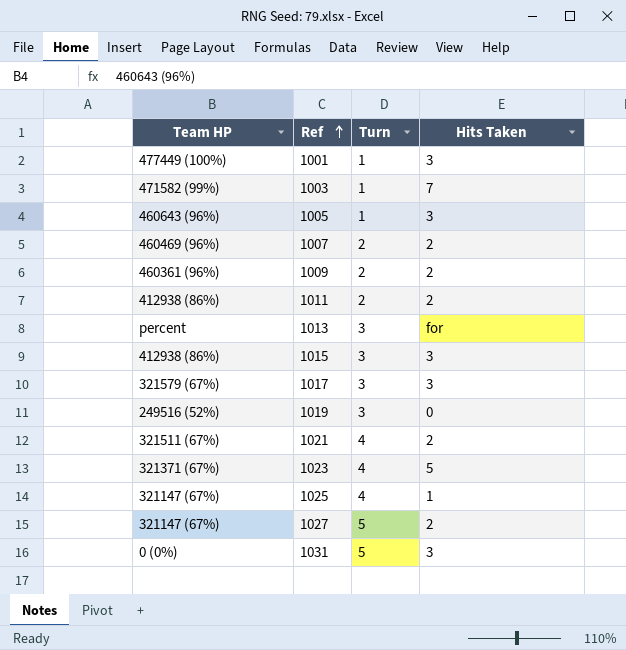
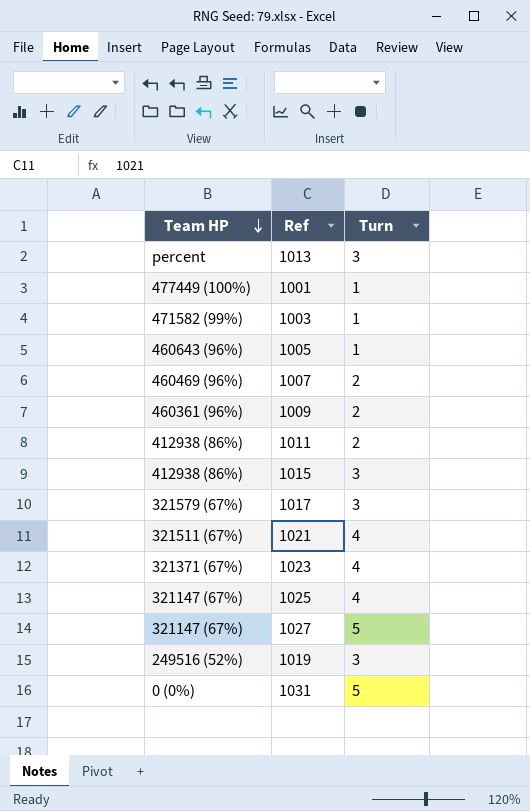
row order: Ref ascending -> Team HP descending
column Hits Taken | position: 4 -> none

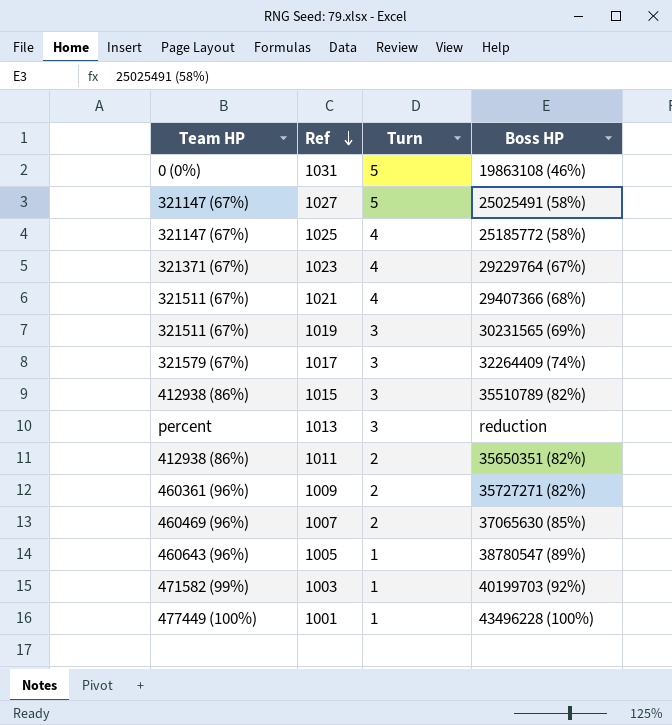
row order: Team HP descending -> Ref descending
column Boss HP | position: none -> 4
1019 | Team HP: 249516 (52%) -> 321511 (67%)

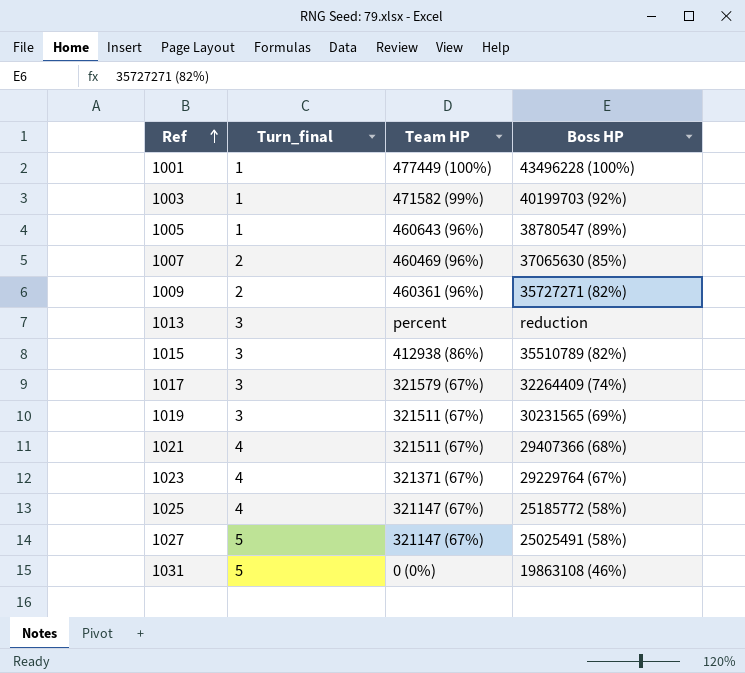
row order: Ref descending -> Ref ascending
column name: Turn -> Turn_final
column Team HP | position: 1 -> 3
row 1011: 412938 (86%) | 2 | 35650351 (82%) -> none

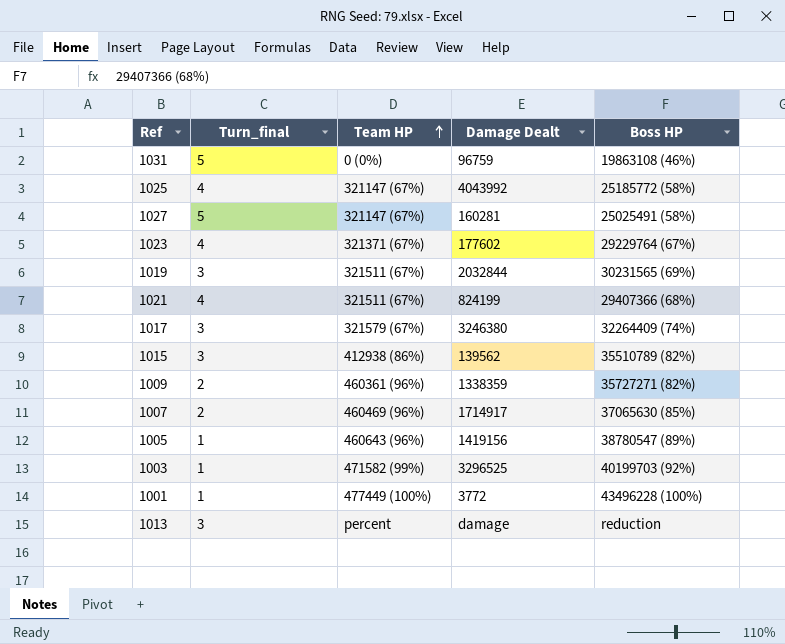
row order: Ref ascending -> Team HP ascending
column Damage Dealt | position: none -> 4

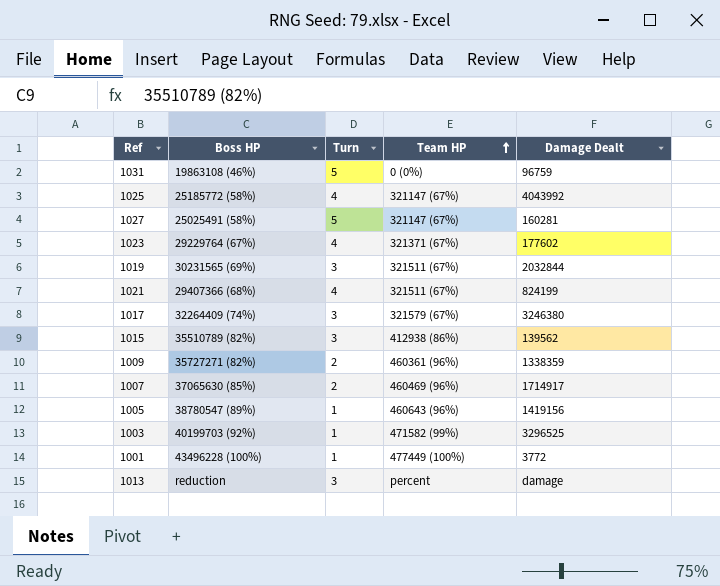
column Boss HP | position: 5 -> 2
column name: Turn_final -> Turn

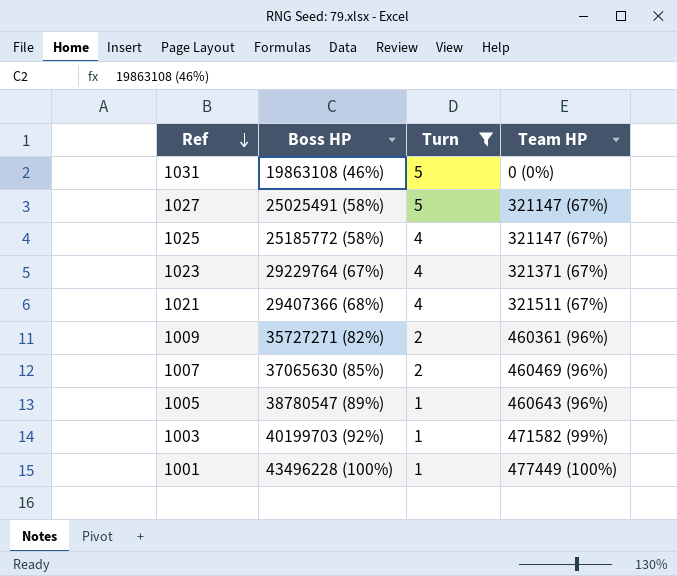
filter: none -> Turn != 3
row order: Team HP ascending -> Ref descending
column Damage Dealt | position: 5 -> none

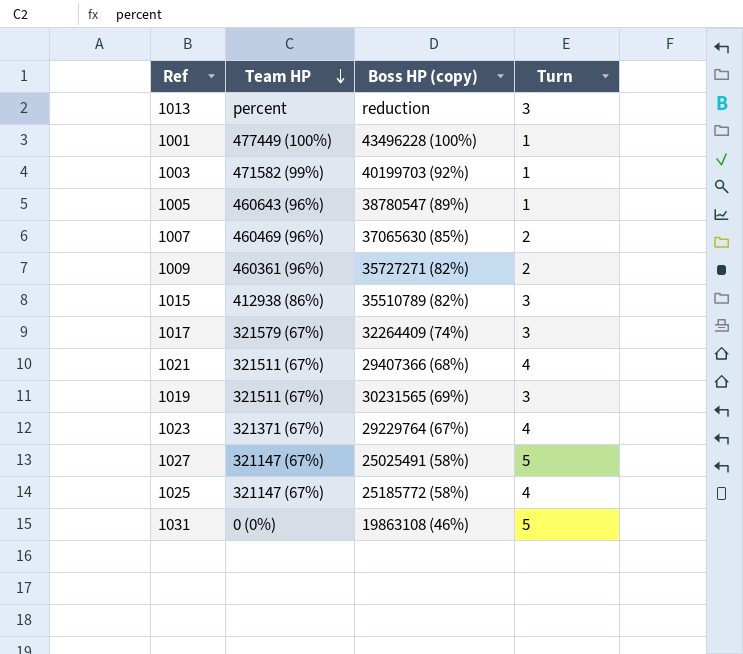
filter: Turn != 3 -> none
row order: Ref descending -> Team HP descending
column Team HP | position: 4 -> 2
column name: Boss HP -> Boss HP (copy)

